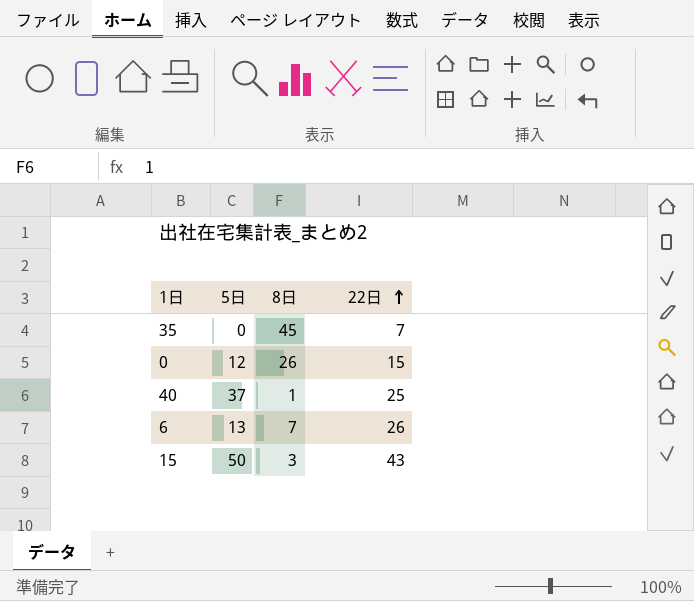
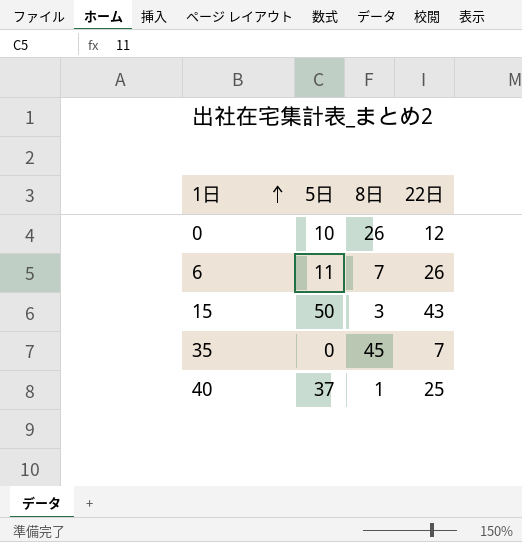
row order: 22日 ascending -> 1日 ascending
0 | 5日: 12 -> 10
0 | 22日: 15 -> 12
6 | 5日: 13 -> 11

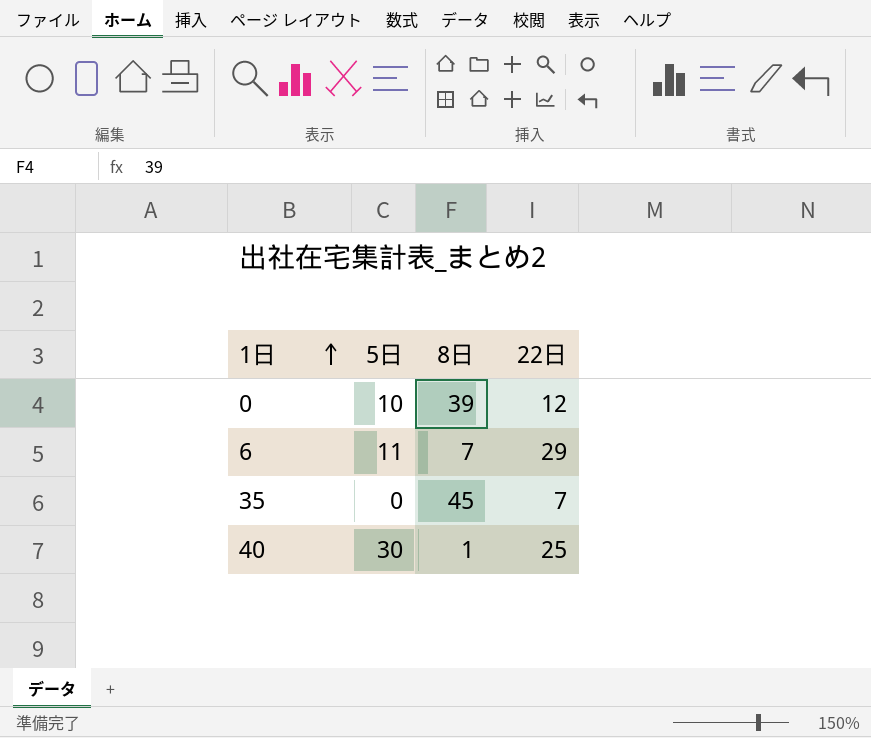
row 15: 50 | 3 | 43 -> none
0 | 8日: 26 -> 39
6 | 22日: 26 -> 29
40 | 5日: 37 -> 30

